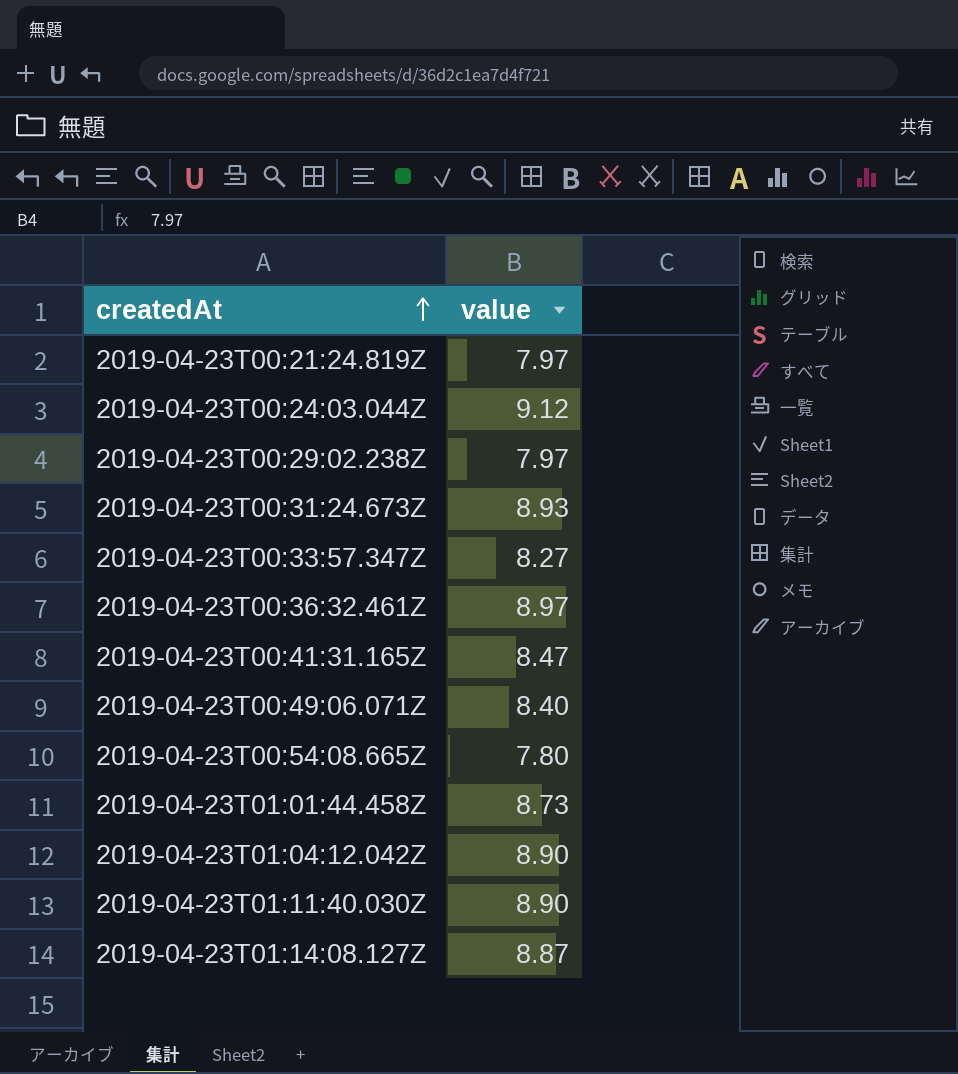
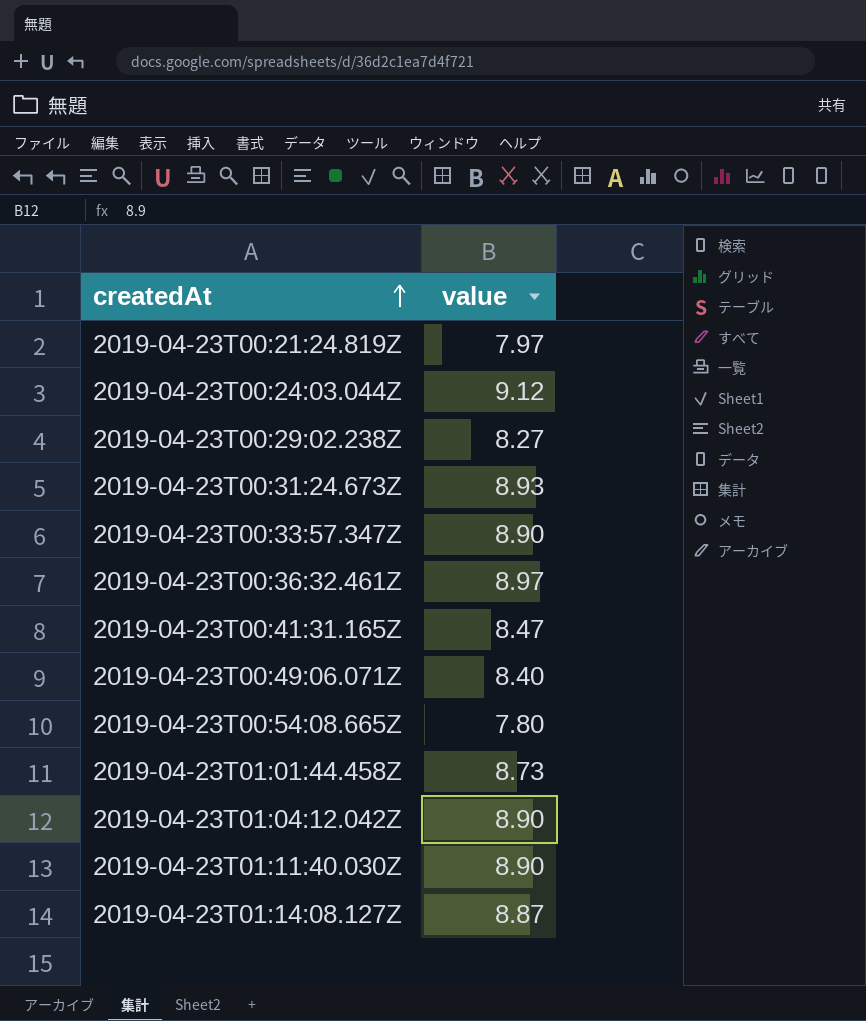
2019-04-23T00:29:02.238Z | value: 7.97 -> 8.27
2019-04-23T00:33:57.347Z | value: 8.27 -> 8.90

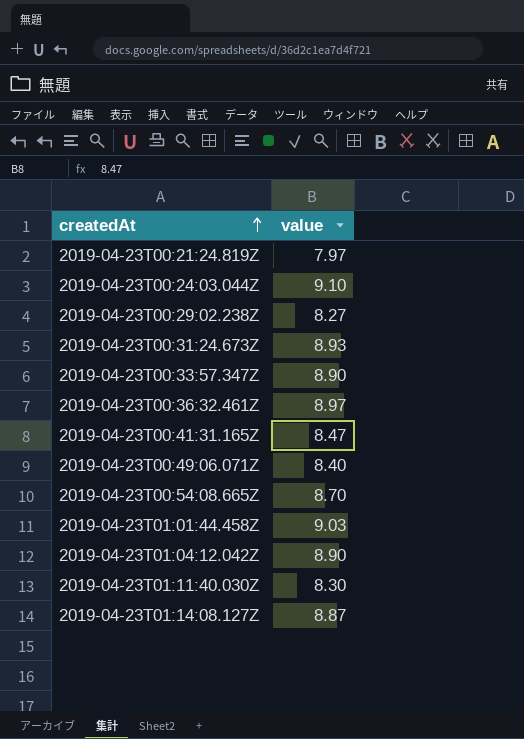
2019-04-23T00:24:03.044Z | value: 9.12 -> 9.10
2019-04-23T00:54:08.665Z | value: 7.80 -> 8.70
2019-04-23T01:01:44.458Z | value: 8.73 -> 9.03
2019-04-23T01:11:40.030Z | value: 8.90 -> 8.30

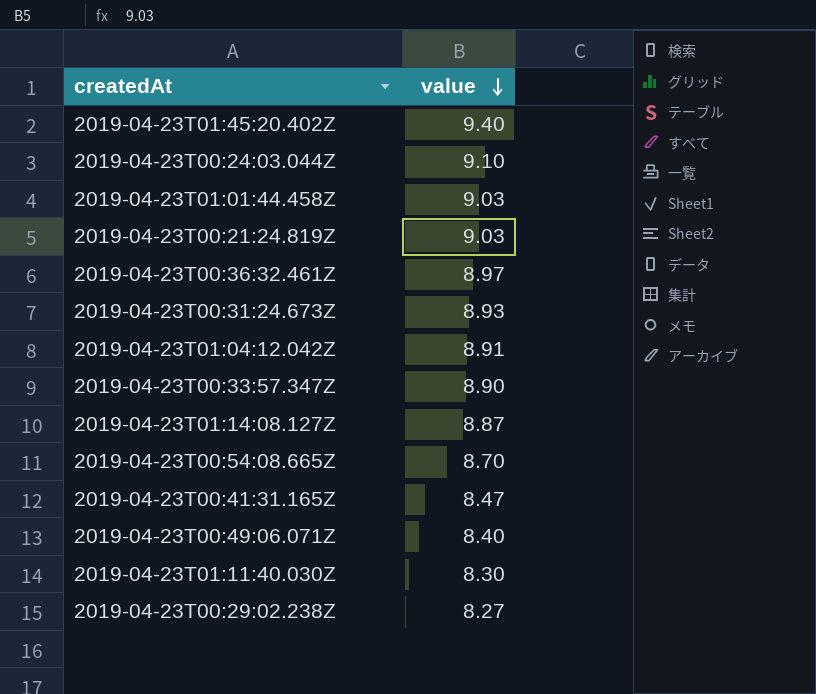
row order: createdAt ascending -> value descending
row 2019-04-23T01:45:20.402Z: none -> 9.40
2019-04-23T00:21:24.819Z | value: 7.97 -> 9.03
2019-04-23T01:04:12.042Z | value: 8.90 -> 8.91

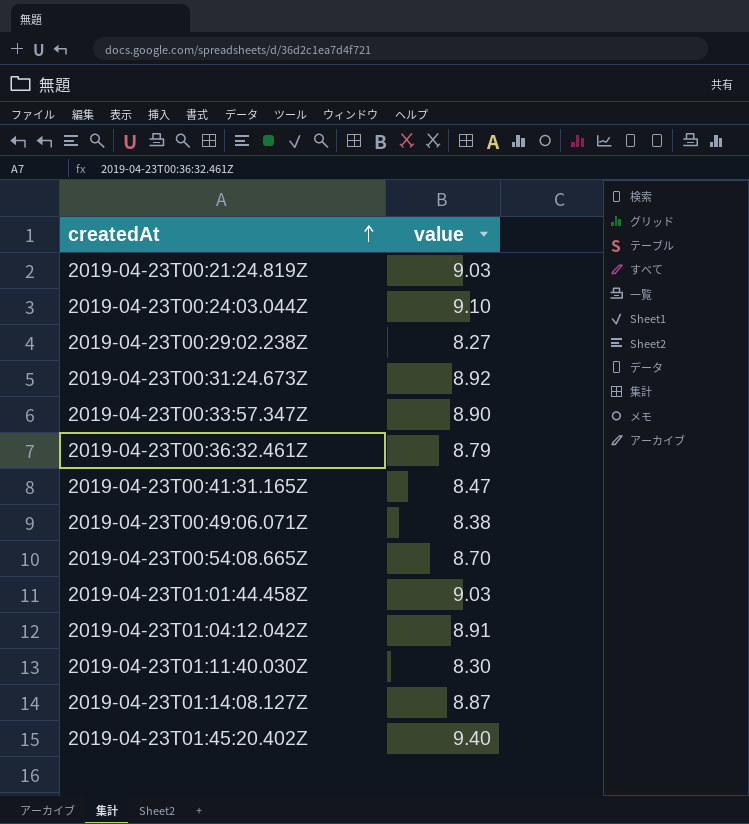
row order: value descending -> createdAt ascending
2019-04-23T00:31:24.673Z | value: 8.93 -> 8.92
2019-04-23T00:36:32.461Z | value: 8.97 -> 8.79
2019-04-23T00:49:06.071Z | value: 8.40 -> 8.38

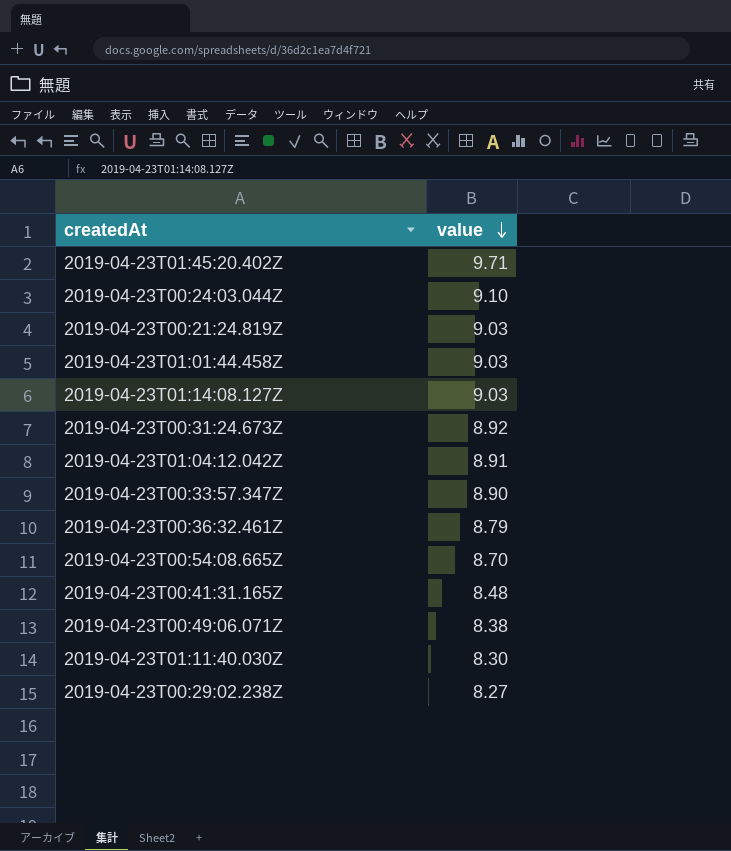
row order: createdAt ascending -> value descending
2019-04-23T01:45:20.402Z | value: 9.40 -> 9.71
2019-04-23T01:14:08.127Z | value: 8.87 -> 9.03
2019-04-23T00:41:31.165Z | value: 8.47 -> 8.48

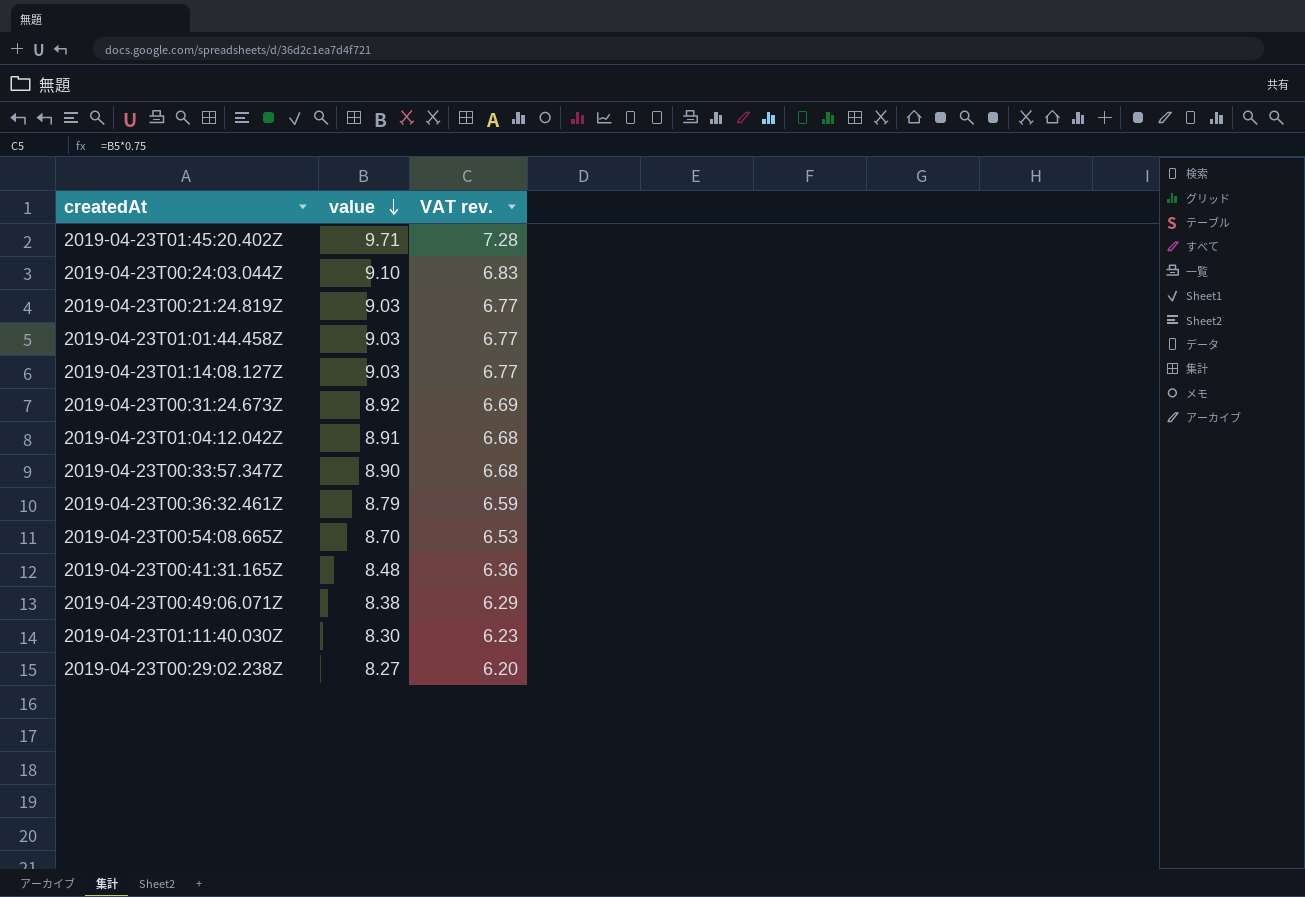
column VAT rev. | formula: none -> [value] * 0.75

